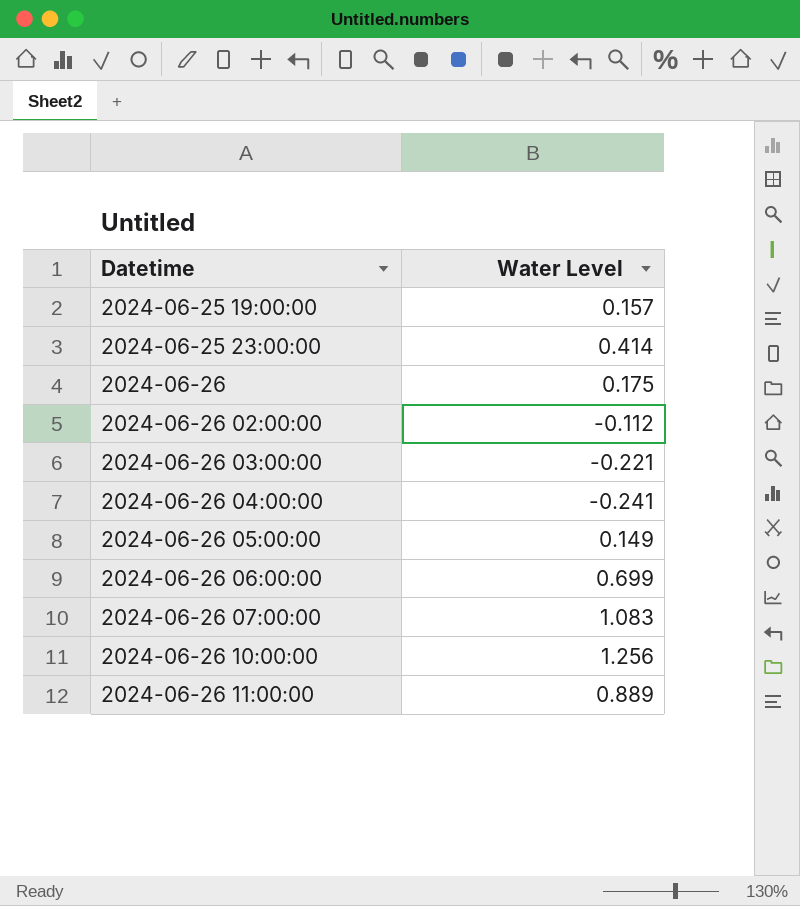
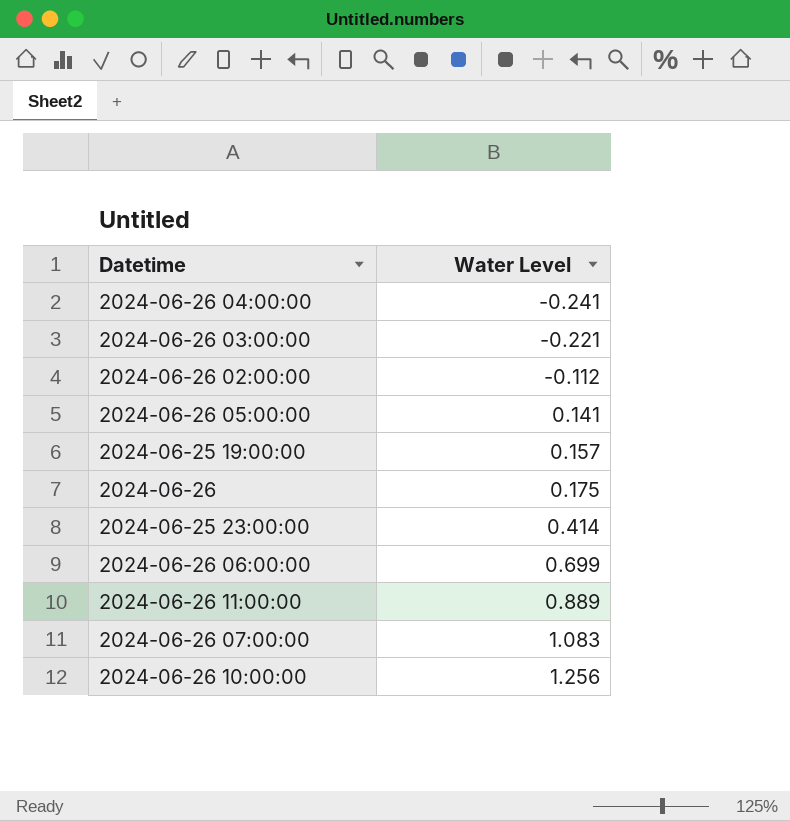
row order: Datetime ascending -> Water Level ascending
2024-06-26 05:00:00 | Water Level: 0.149 -> 0.141

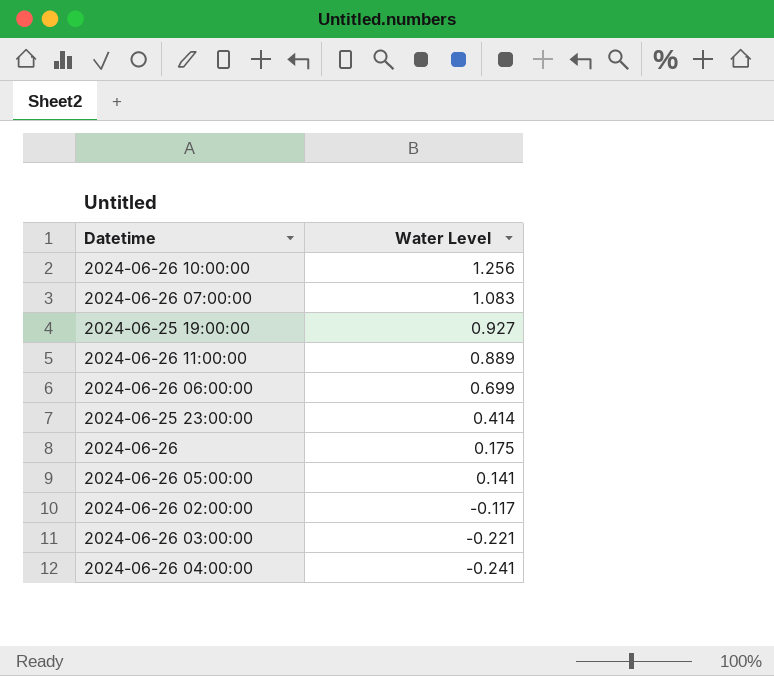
row order: Water Level ascending -> Water Level descending
2024-06-25 19:00:00 | Water Level: 0.157 -> 0.927
2024-06-26 02:00:00 | Water Level: -0.112 -> -0.117

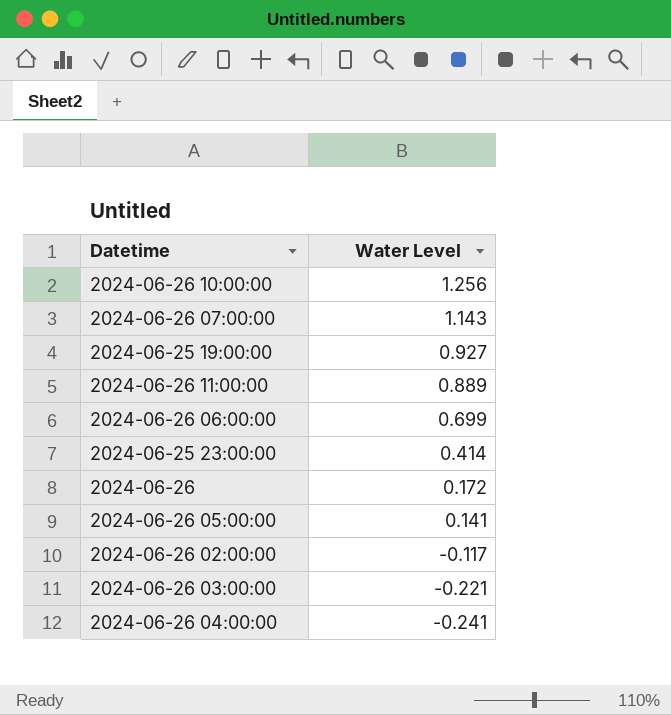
2024-06-26 07:00:00 | Water Level: 1.083 -> 1.143
2024-06-26 | Water Level: 0.175 -> 0.172

